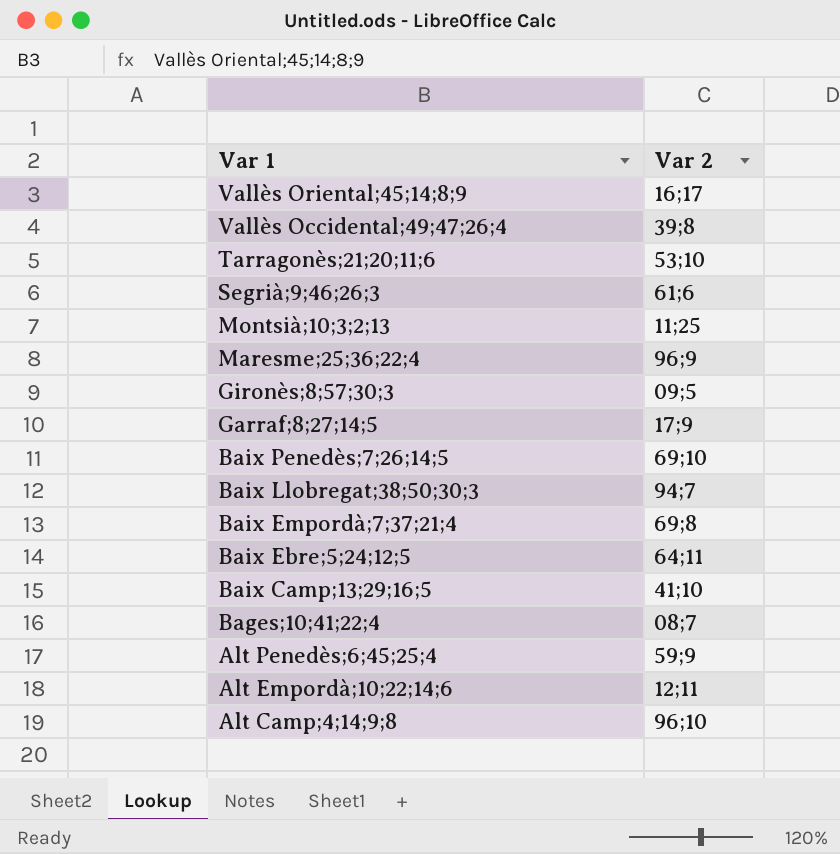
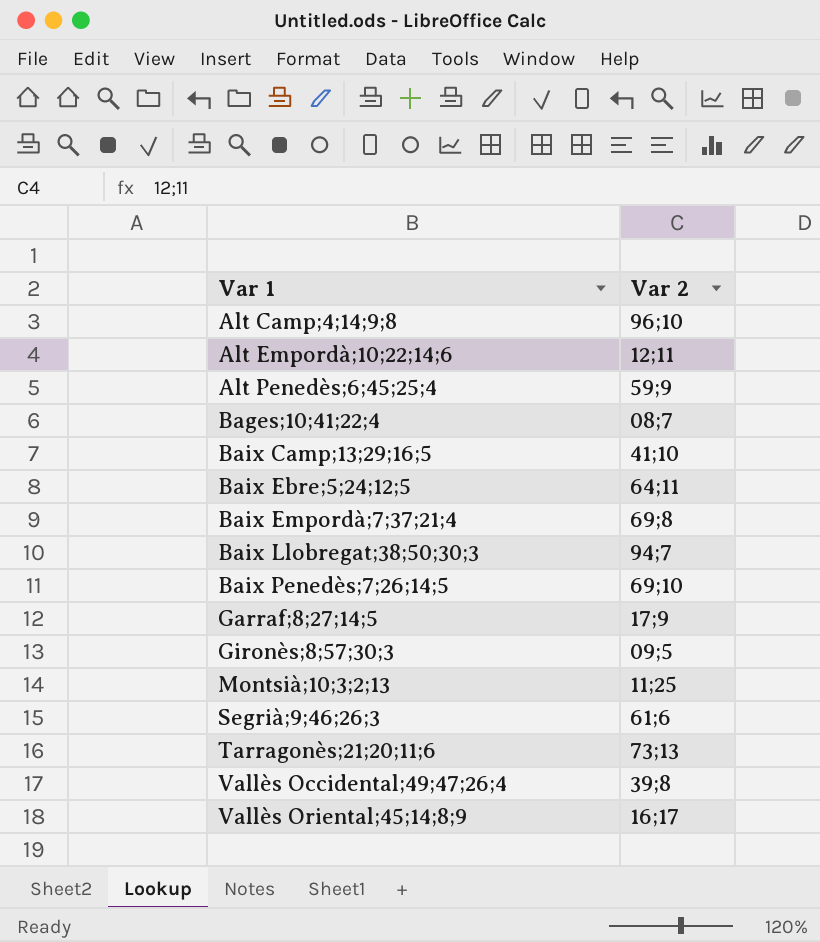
row order: Var 1 descending -> Var 1 ascending
row Maresme;25;36;22;4: 96;9 -> none
Tarragonès;21;20;11;6 | Var 2: 53;10 -> 73;13

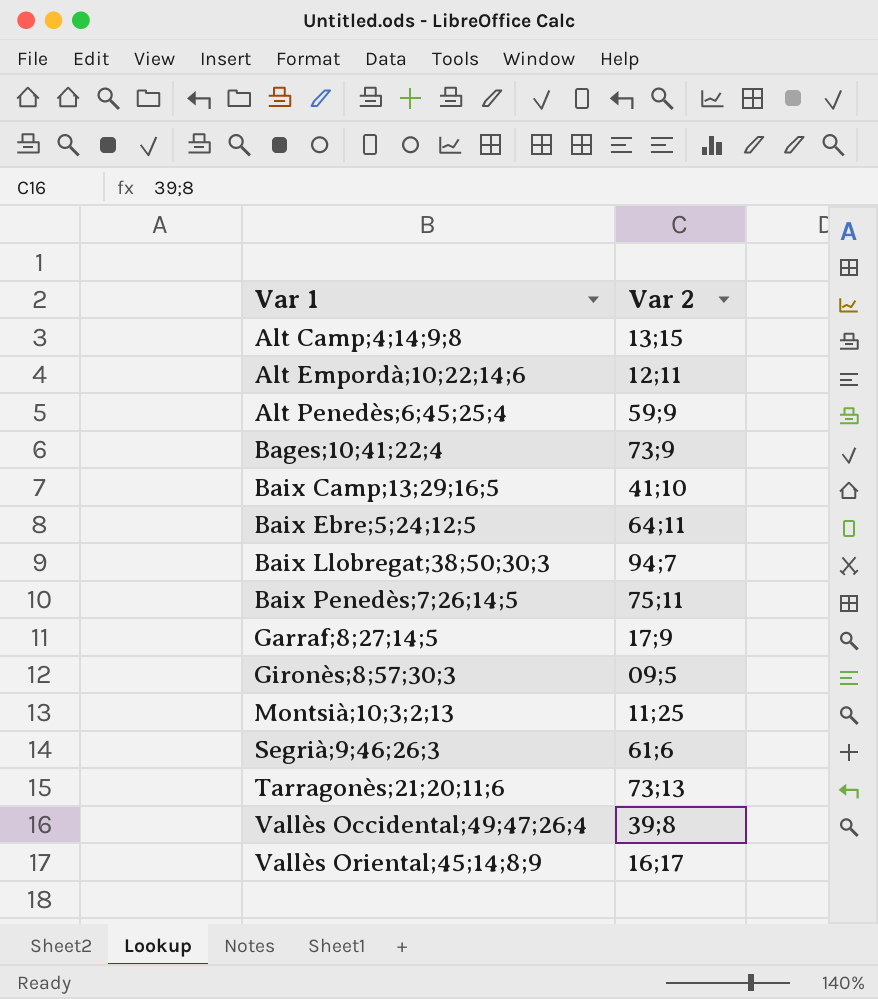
row Baix Empordà;7;37;21;4: 69;8 -> none
Alt Camp;4;14;9;8 | Var 2: 96;10 -> 13;15
Bages;10;41;22;4 | Var 2: 08;7 -> 73;9
Baix Penedès;7;26;14;5 | Var 2: 69;10 -> 75;11

